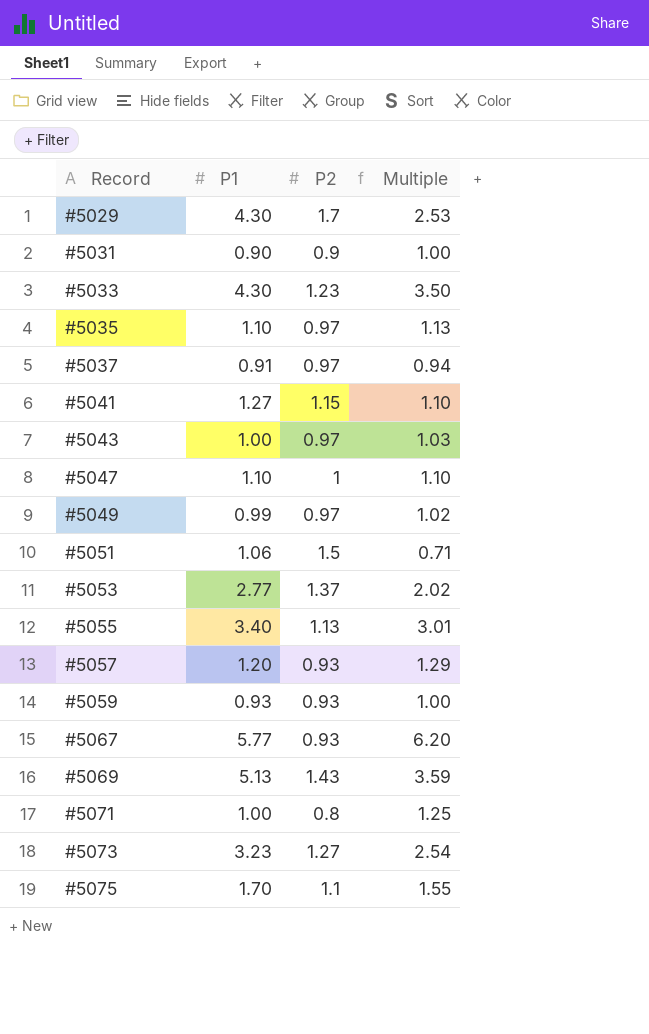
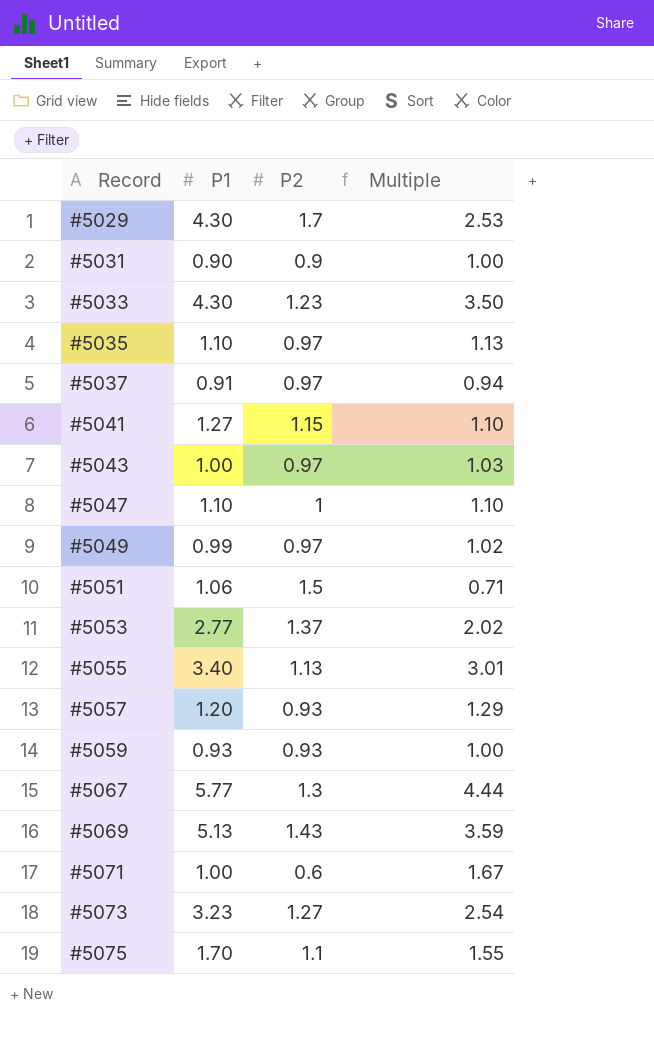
#5067 | P2: 0.93 -> 1.3
#5067 | Multiple: 6.20 -> 4.44
#5071 | P2: 0.8 -> 0.6
#5071 | Multiple: 1.25 -> 1.67

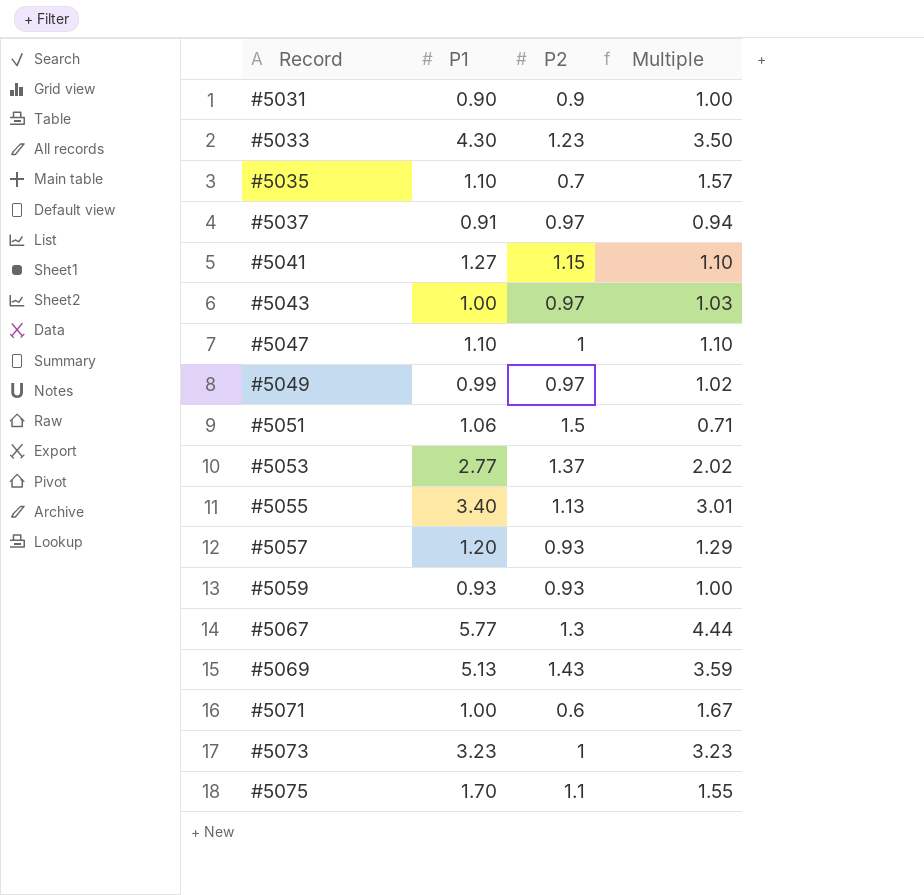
row #5029: 4.30 | 1.7 | 2.53 -> none
#5035 | P2: 0.97 -> 0.7
#5035 | Multiple: 1.13 -> 1.57
#5073 | P2: 1.27 -> 1
#5073 | Multiple: 2.54 -> 3.23

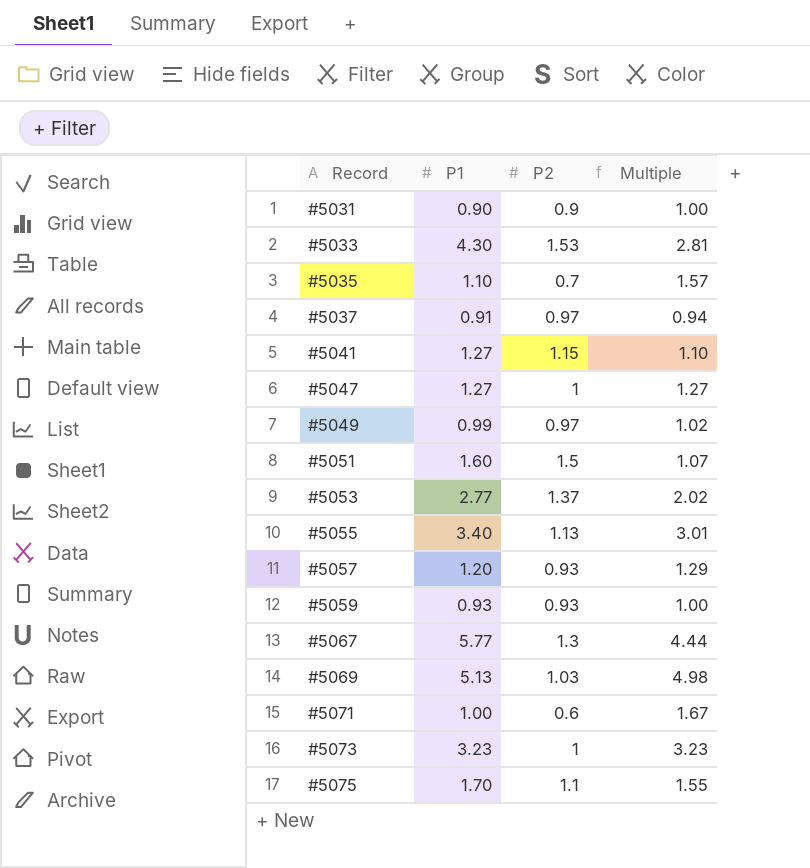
row #5043: 1.00 | 0.97 | 1.03 -> none
#5033 | P2: 1.23 -> 1.53
#5033 | Multiple: 3.50 -> 2.81
#5047 | P1: 1.10 -> 1.27
#5047 | Multiple: 1.10 -> 1.27
#5051 | P1: 1.06 -> 1.60
#5051 | Multiple: 0.71 -> 1.07
#5069 | P2: 1.43 -> 1.03
#5069 | Multiple: 3.59 -> 4.98

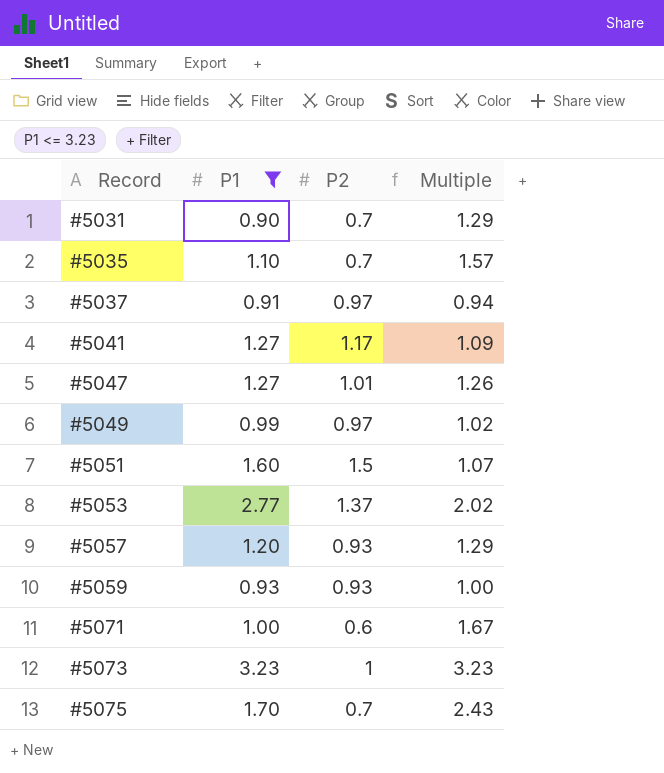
filter: none -> P1 <= 3.23
#5031 | P2: 0.9 -> 0.7
#5031 | Multiple: 1.00 -> 1.29
#5041 | P2: 1.15 -> 1.17
#5041 | Multiple: 1.10 -> 1.09
#5047 | P2: 1 -> 1.01
#5047 | Multiple: 1.27 -> 1.26
#5075 | P2: 1.1 -> 0.7
#5075 | Multiple: 1.55 -> 2.43

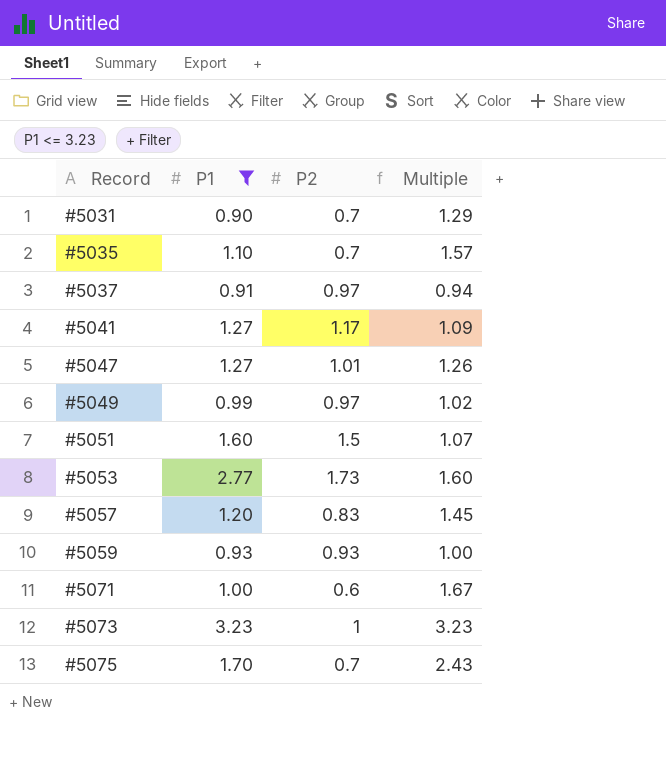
#5053 | P2: 1.37 -> 1.73
#5053 | Multiple: 2.02 -> 1.60
#5057 | P2: 0.93 -> 0.83
#5057 | Multiple: 1.29 -> 1.45

